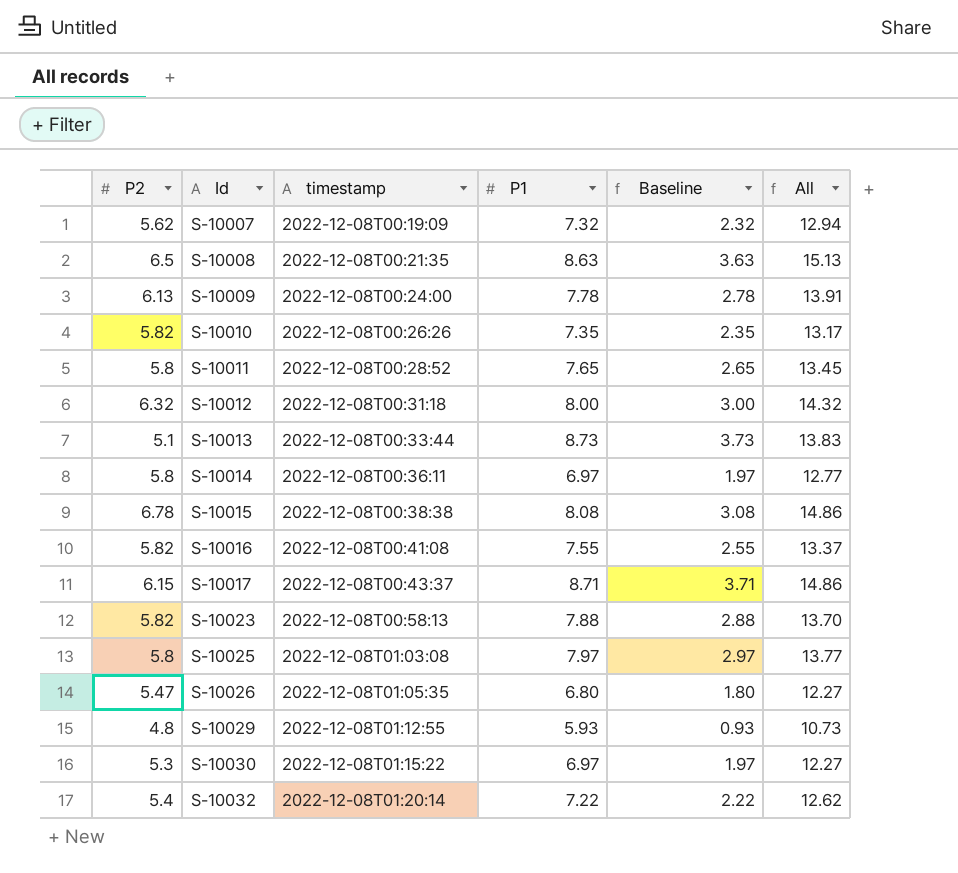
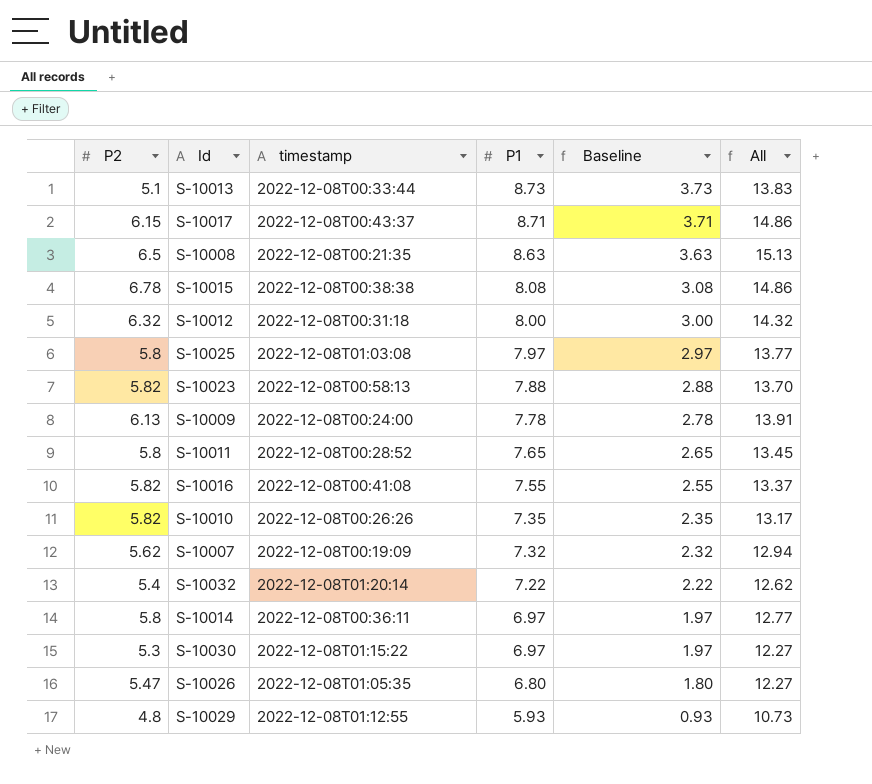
row order: Id ascending -> P1 descending

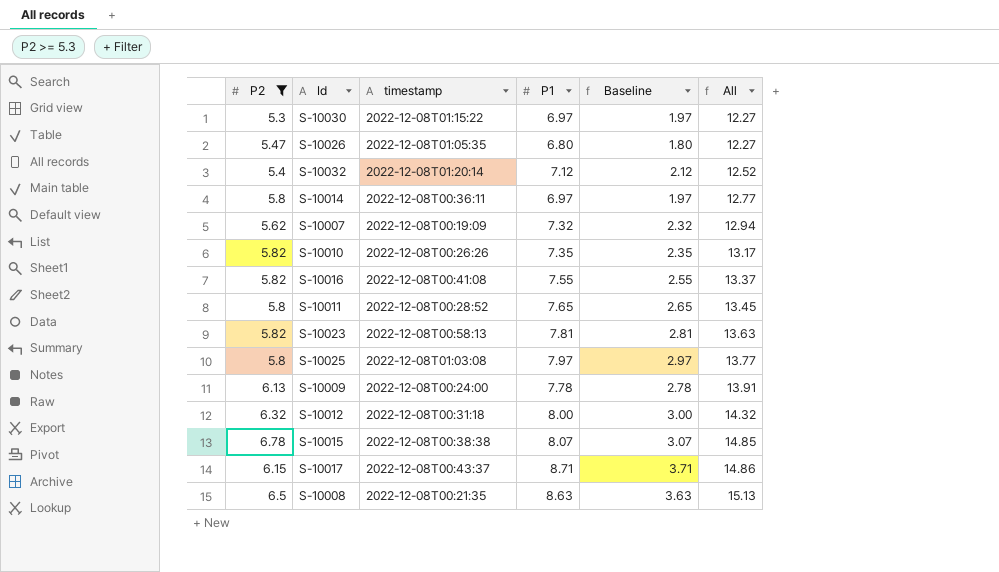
filter: none -> P2 >= 5.3
row order: P1 descending -> All ascending
S-10032 | P1: 7.22 -> 7.12
S-10032 | Baseline: 2.22 -> 2.12
S-10032 | All: 12.62 -> 12.52
S-10023 | P1: 7.88 -> 7.81
S-10023 | Baseline: 2.88 -> 2.81
S-10023 | All: 13.70 -> 13.63
S-10015 | P1: 8.08 -> 8.07
S-10015 | Baseline: 3.08 -> 3.07
S-10015 | All: 14.86 -> 14.85

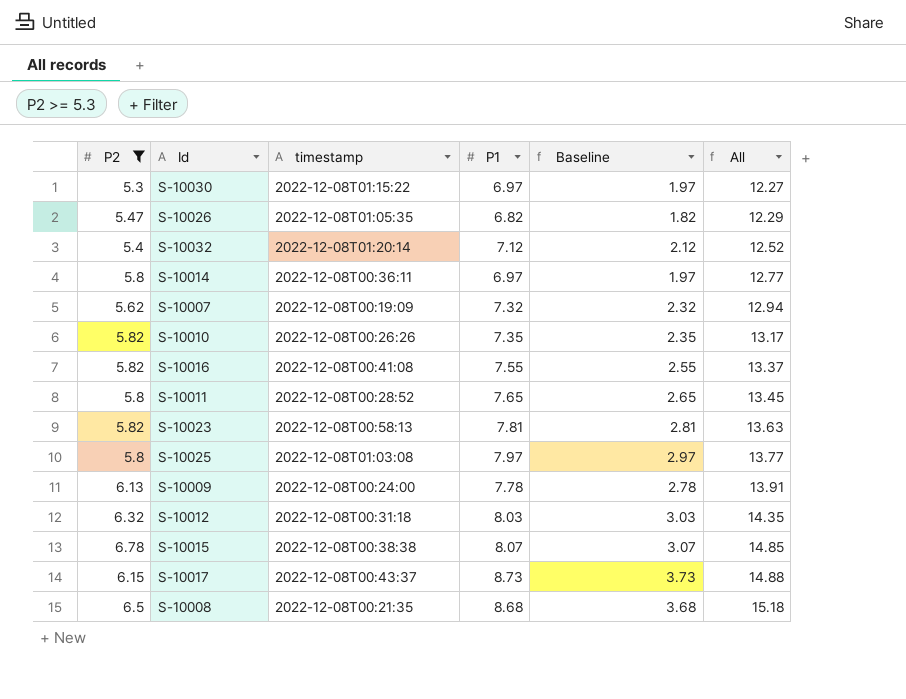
S-10026 | P1: 6.80 -> 6.82
S-10026 | Baseline: 1.80 -> 1.82
S-10026 | All: 12.27 -> 12.29
S-10012 | P1: 8.00 -> 8.03
S-10012 | Baseline: 3.00 -> 3.03
S-10012 | All: 14.32 -> 14.35
S-10017 | P1: 8.71 -> 8.73
S-10017 | Baseline: 3.71 -> 3.73
S-10017 | All: 14.86 -> 14.88
S-10008 | P1: 8.63 -> 8.68
S-10008 | Baseline: 3.63 -> 3.68
S-10008 | All: 15.13 -> 15.18

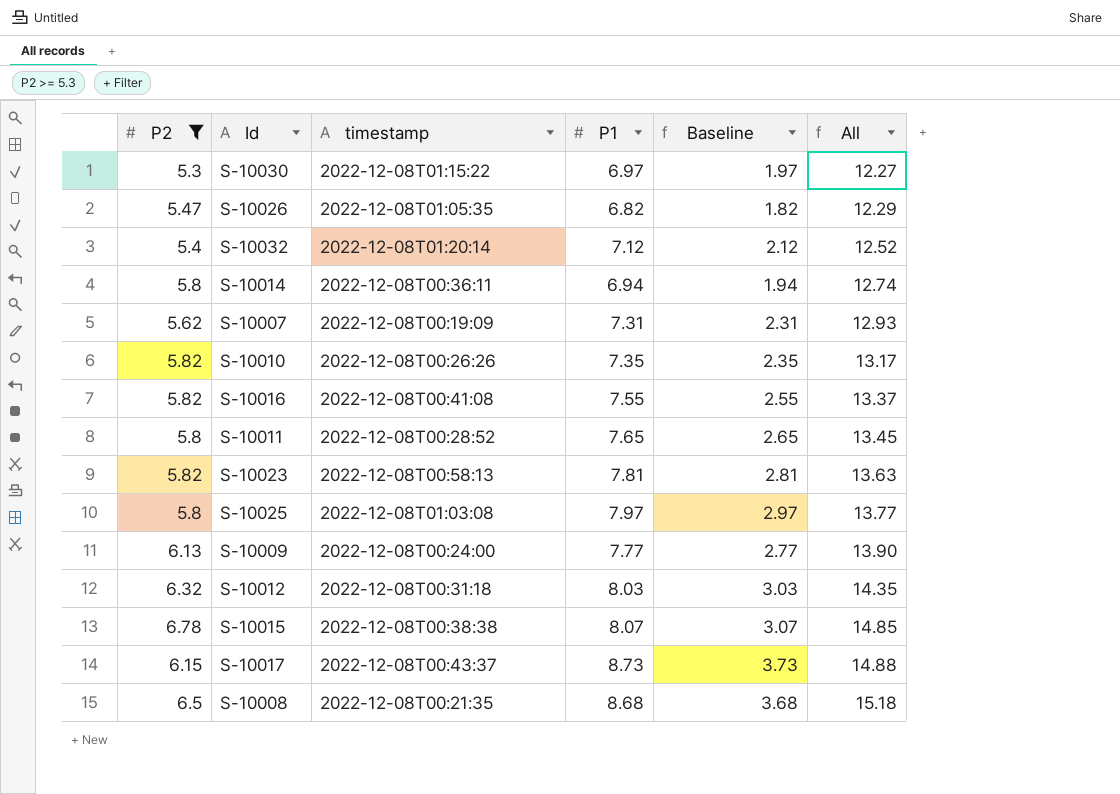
S-10014 | P1: 6.97 -> 6.94
S-10014 | Baseline: 1.97 -> 1.94
S-10014 | All: 12.77 -> 12.74
S-10007 | P1: 7.32 -> 7.31
S-10007 | Baseline: 2.32 -> 2.31
S-10007 | All: 12.94 -> 12.93
S-10009 | P1: 7.78 -> 7.77
S-10009 | Baseline: 2.78 -> 2.77
S-10009 | All: 13.91 -> 13.90

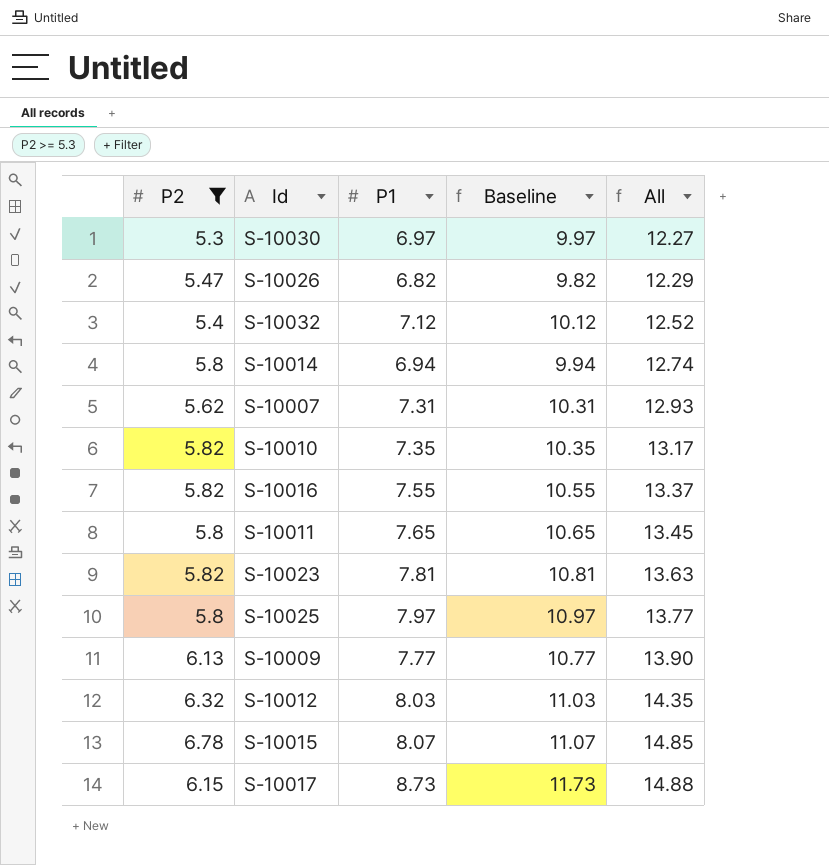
column timestamp | position: 3 -> none
column Baseline | formula: [P1] - 5 -> [P1] + 3
row S-10008: 6.5 | 2022-12-08T00:21:35 | 8.68 | 3.68 | 15.18 -> none

